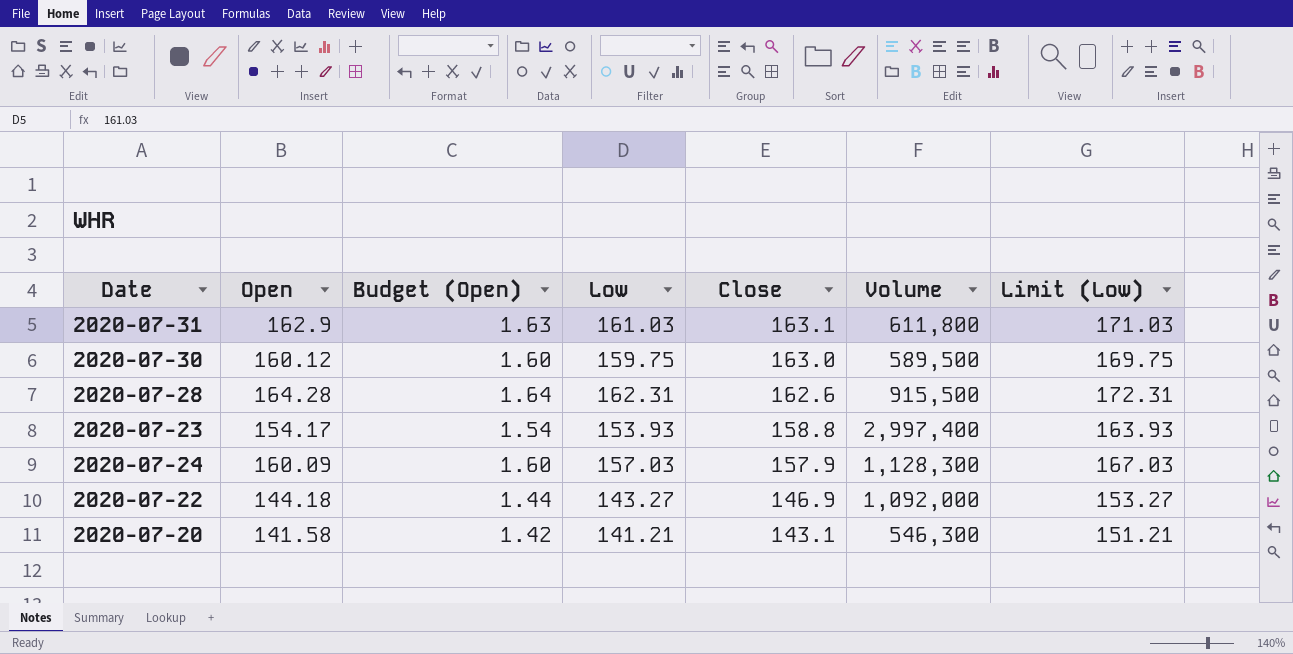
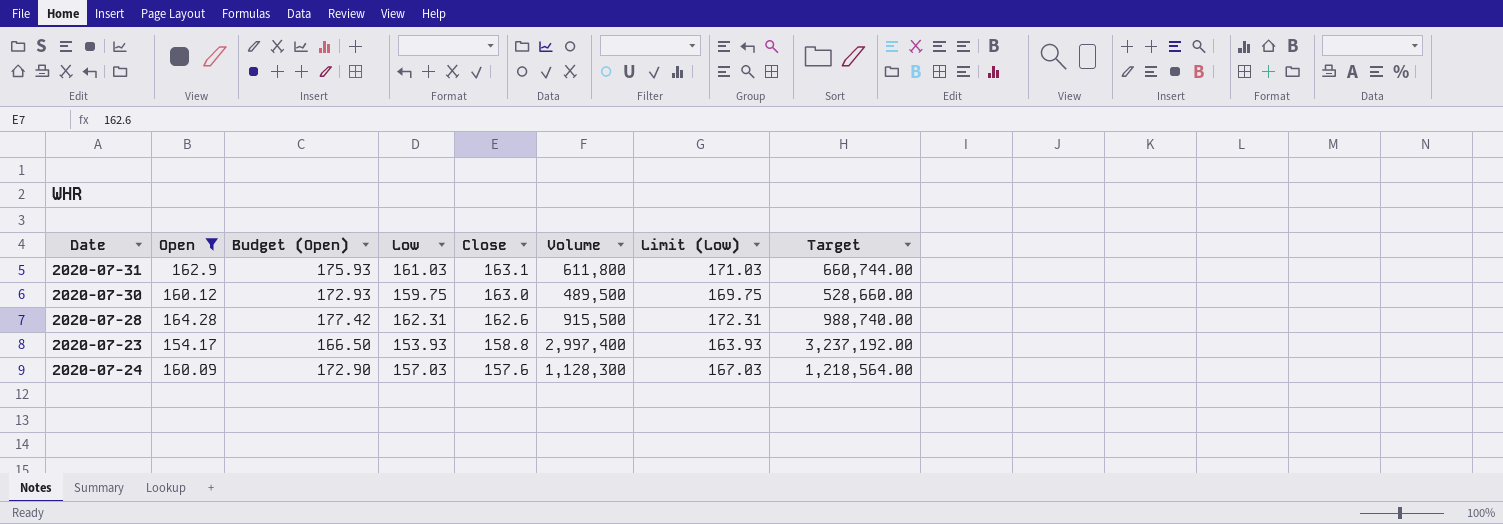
filter: none -> Open >= 154.17
column Budget (Open) | formula: [Open] * 0.01 -> [Open] * 1.08
column Target | formula: none -> [Volume] * 1.08
2020-07-30 | Volume: 589,500 -> 489,500
2020-07-24 | Close: 157.9 -> 157.6

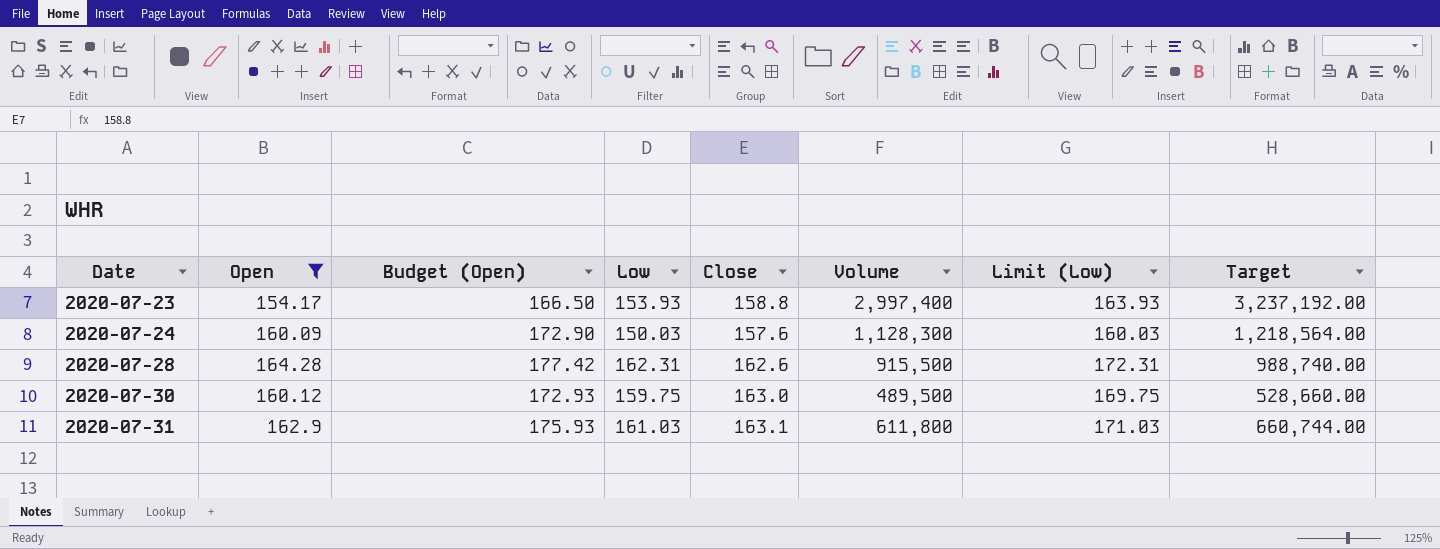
row order: Close descending -> Date ascending
2020-07-24 | Low: 157.03 -> 150.03
2020-07-24 | Limit (Low): 167.03 -> 160.03

